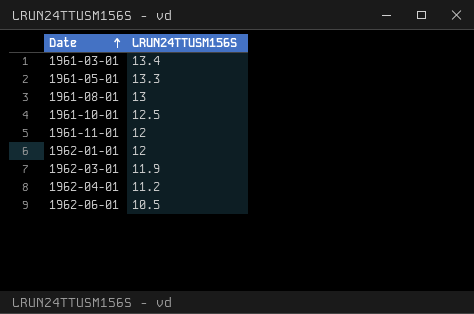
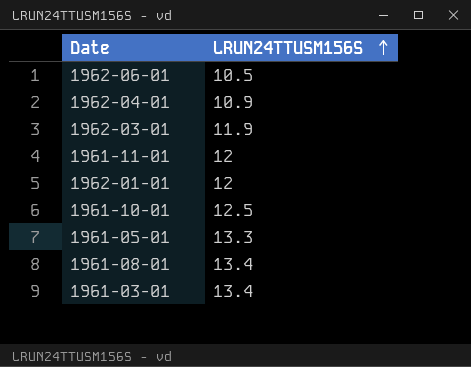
row order: Date ascending -> LRUN24TTUSM156S ascending
1962-04-01 | LRUN24TTUSM156S: 11.2 -> 10.9
1961-08-01 | LRUN24TTUSM156S: 13 -> 13.4

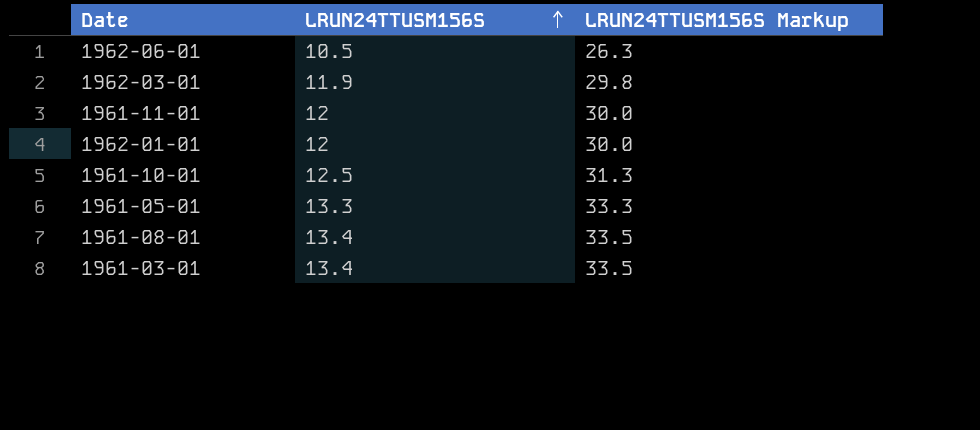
column LRUN24TTUSM156S Markup | formula: none -> [LRUN24TTUSM156S] * 2.5
row 1962-04-01: 10.9 -> none

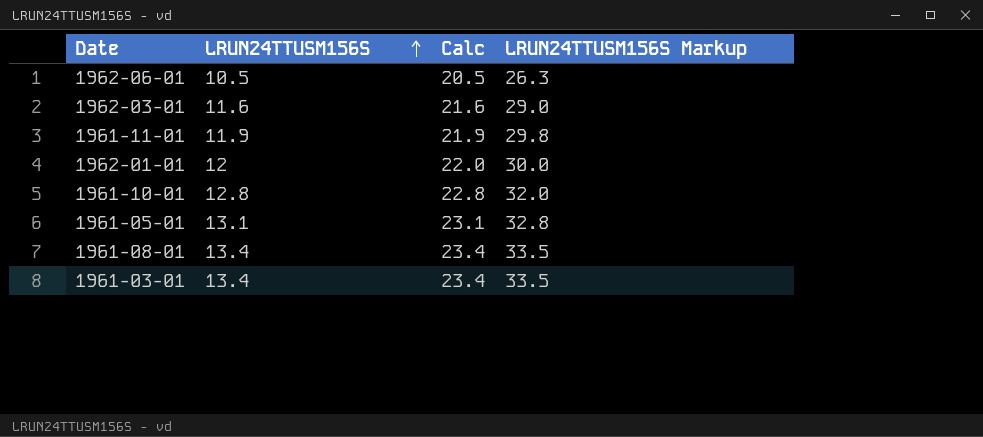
column Calc | formula: none -> [LRUN24TTUSM156S] + 10
1962-03-01 | LRUN24TTUSM156S: 11.9 -> 11.6
1962-03-01 | LRUN24TTUSM156S Markup: 29.8 -> 29.0
1961-11-01 | LRUN24TTUSM156S: 12 -> 11.9
1961-11-01 | LRUN24TTUSM156S Markup: 30.0 -> 29.8
1961-10-01 | LRUN24TTUSM156S: 12.5 -> 12.8
1961-10-01 | LRUN24TTUSM156S Markup: 31.3 -> 32.0
1961-05-01 | LRUN24TTUSM156S: 13.3 -> 13.1
1961-05-01 | LRUN24TTUSM156S Markup: 33.3 -> 32.8

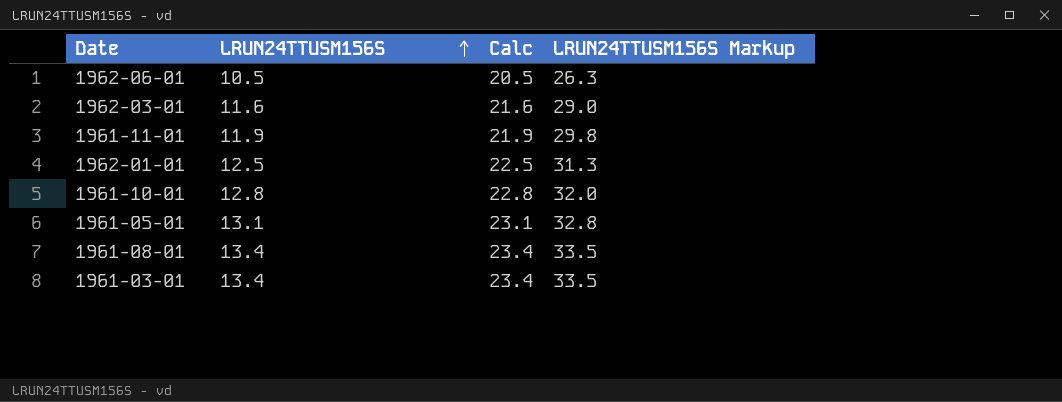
1962-01-01 | LRUN24TTUSM156S: 12 -> 12.5
1962-01-01 | Calc: 22.0 -> 22.5
1962-01-01 | LRUN24TTUSM156S Markup: 30.0 -> 31.3

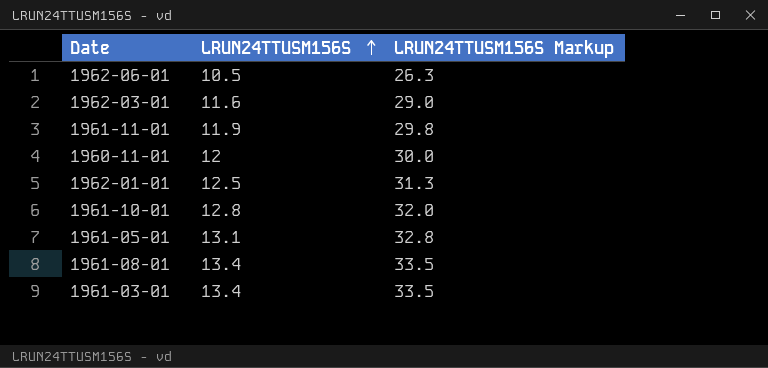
column Calc | formula: [LRUN24TTUSM156S] + 10 -> none
row 1960-11-01: none -> 12 | 30.0

